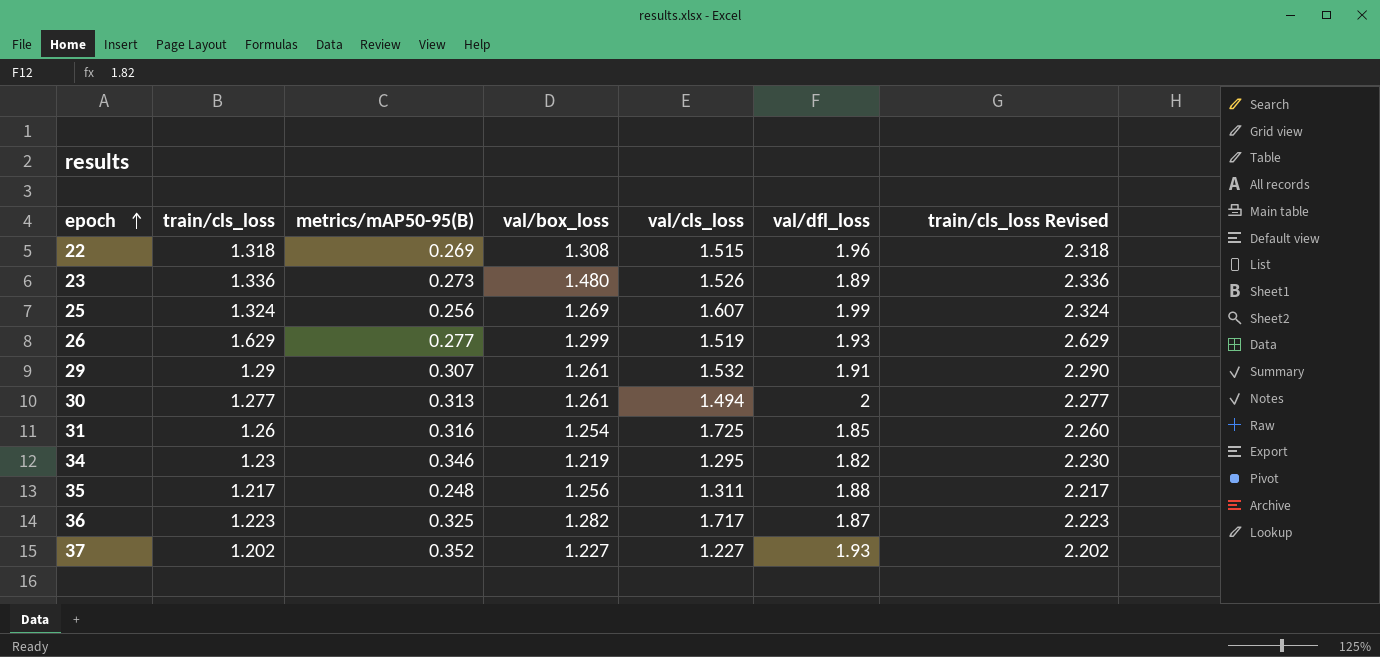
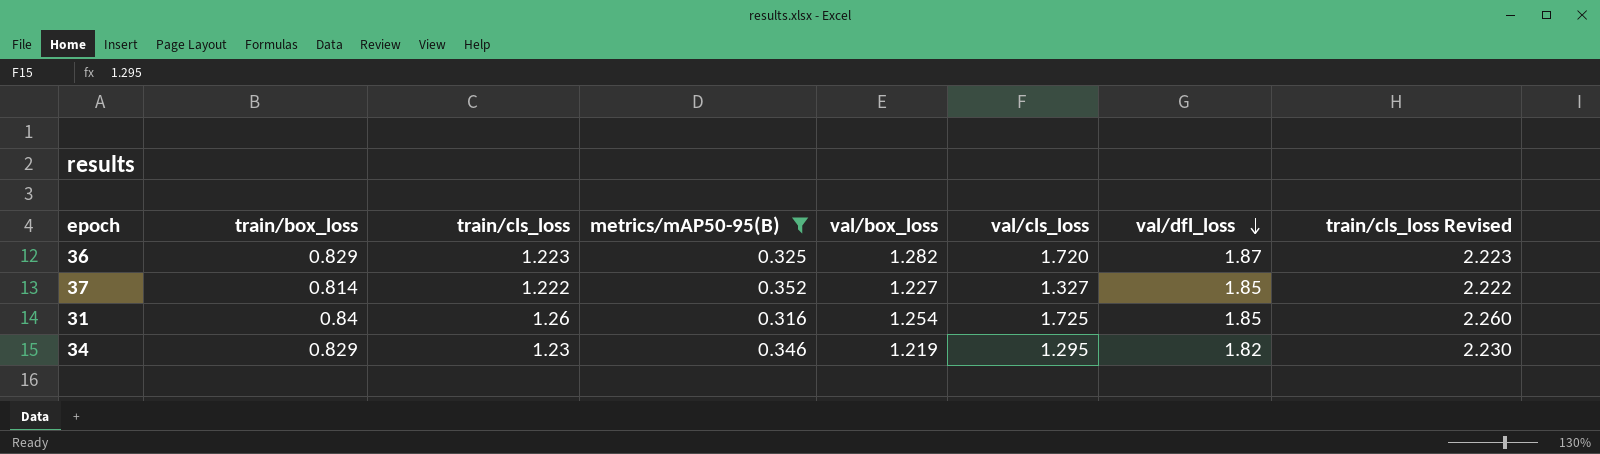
filter: none -> metrics/mAP50-95(B) >= 0.316
row order: epoch ascending -> val/dfl_loss descending
column train/box_loss | position: none -> 2
36 | val/cls_loss: 1.717 -> 1.720
37 | train/cls_loss: 1.202 -> 1.222
37 | val/cls_loss: 1.227 -> 1.327
37 | val/dfl_loss: 1.93 -> 1.85
37 | train/cls_loss Revised: 2.202 -> 2.222

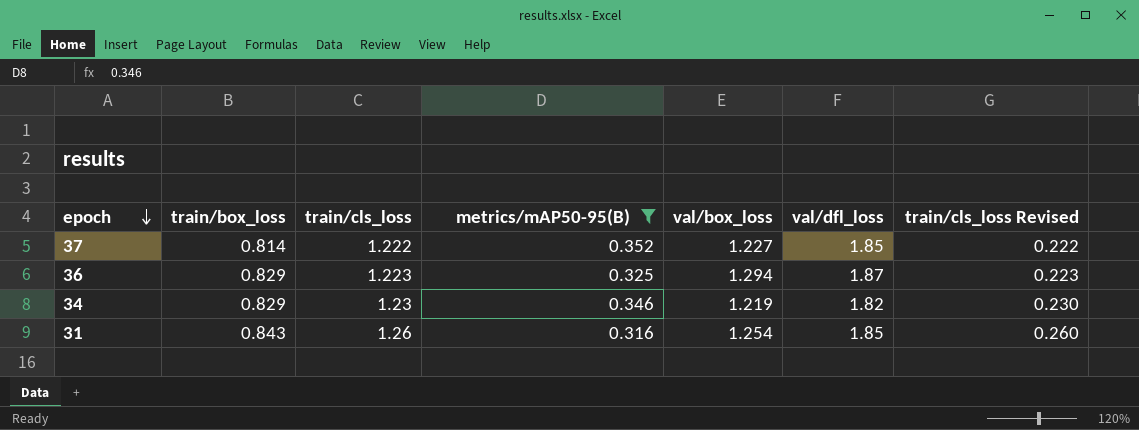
row order: val/dfl_loss descending -> epoch descending
column val/cls_loss | position: 6 -> none
column train/cls_loss Revised | formula: [train/cls_loss] + 1 -> [train/cls_loss] - 1
36 | val/box_loss: 1.282 -> 1.294
31 | train/box_loss: 0.84 -> 0.843

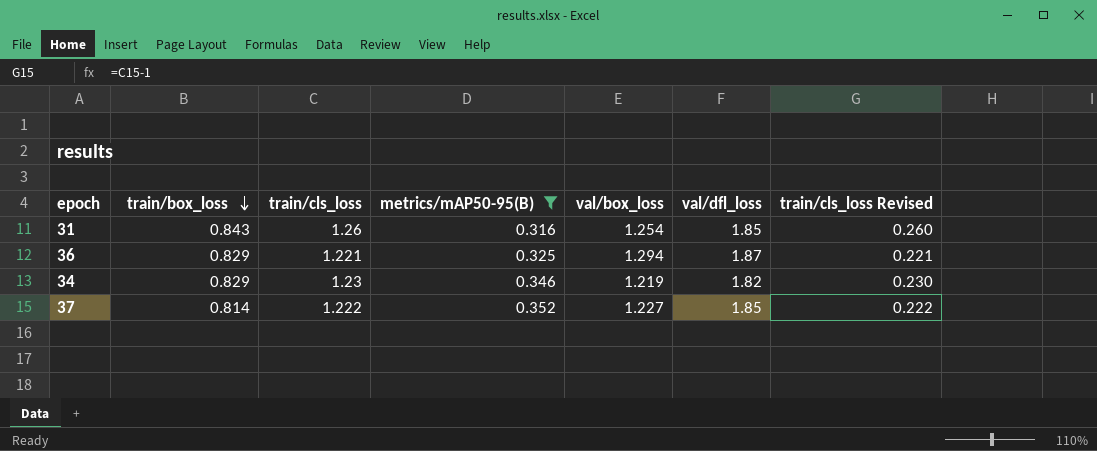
row order: epoch descending -> train/box_loss descending
36 | train/cls_loss: 1.223 -> 1.221
36 | train/cls_loss Revised: 0.223 -> 0.221

